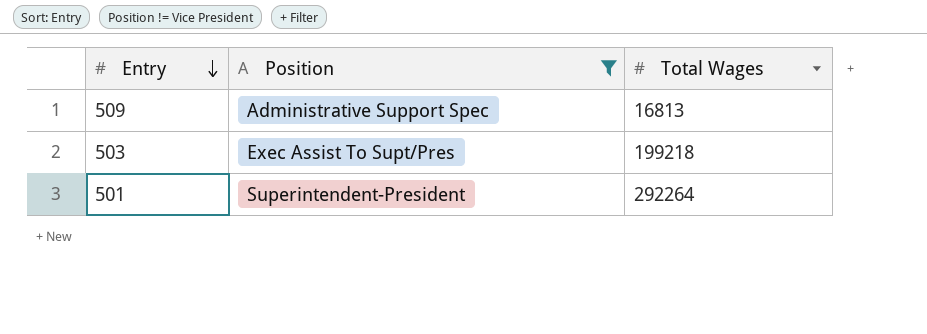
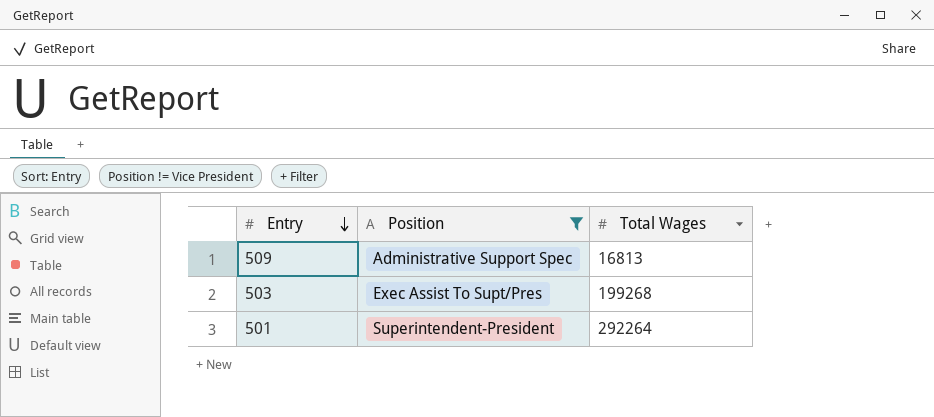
503 | Total Wages: 199218 -> 199268

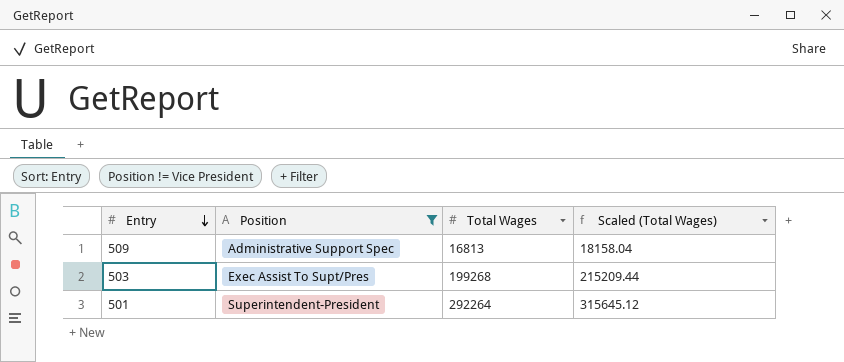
column Scaled (Total Wages) | formula: none -> [Total Wages] * 1.08

